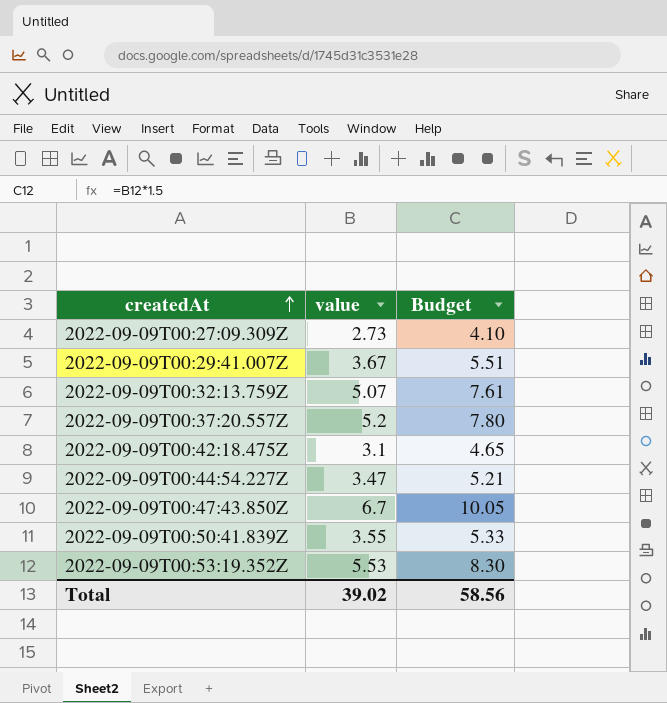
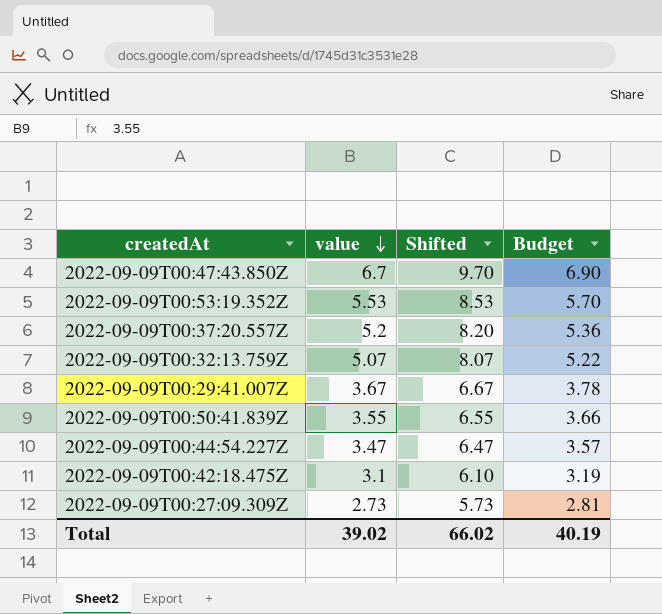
row order: createdAt ascending -> value descending
column Shifted | formula: none -> [value] + 3
column Budget | formula: [value] * 1.5 -> [value] * 1.03
Total | Budget: 58.56 -> 40.19

